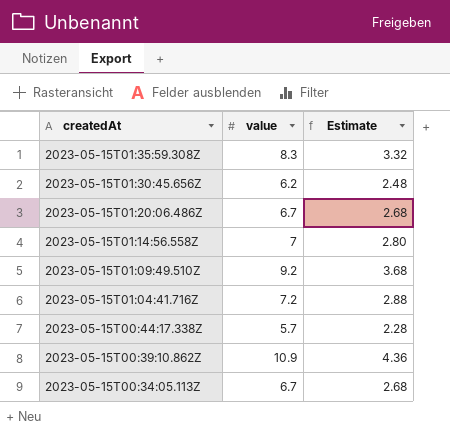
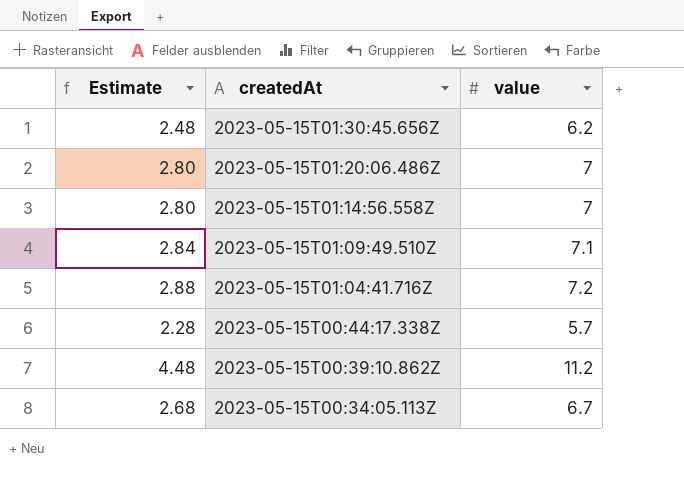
column Estimate | position: 3 -> 1
row 2023-05-15T01:35:59.308Z: 8.3 | 3.32 -> none
2023-05-15T01:20:06.486Z | Estimate: 2.68 -> 2.80
2023-05-15T01:20:06.486Z | value: 6.7 -> 7
2023-05-15T01:09:49.510Z | Estimate: 3.68 -> 2.84
2023-05-15T01:09:49.510Z | value: 9.2 -> 7.1
2023-05-15T00:39:10.862Z | Estimate: 4.36 -> 4.48
2023-05-15T00:39:10.862Z | value: 10.9 -> 11.2

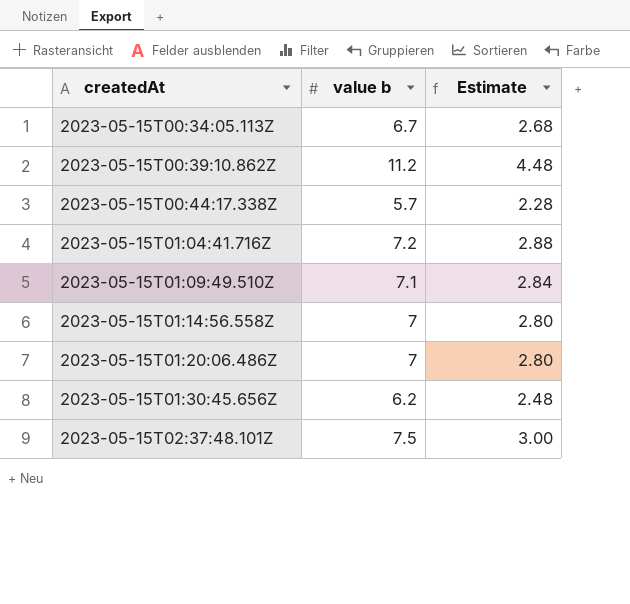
row order: createdAt descending -> createdAt ascending
column name: value -> value b
column Estimate | position: 1 -> 3
row 2023-05-15T02:37:48.101Z: none -> 7.5 | 3.00

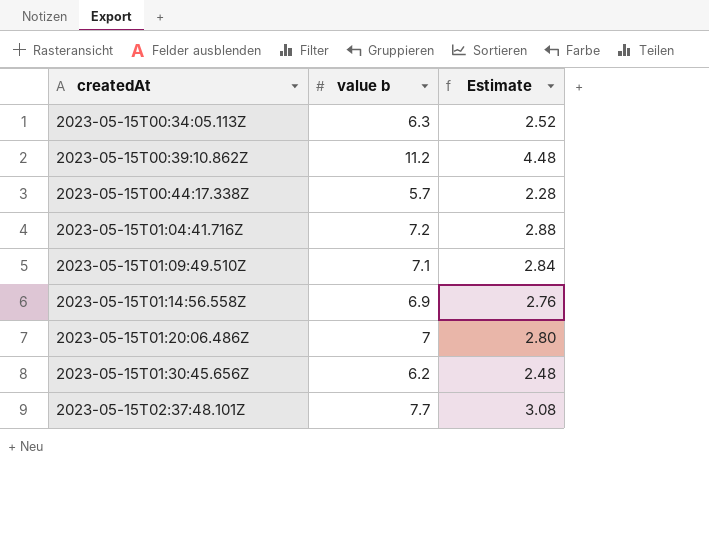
2023-05-15T00:34:05.113Z | value b: 6.7 -> 6.3
2023-05-15T00:34:05.113Z | Estimate: 2.68 -> 2.52
2023-05-15T01:14:56.558Z | value b: 7 -> 6.9
2023-05-15T01:14:56.558Z | Estimate: 2.80 -> 2.76
2023-05-15T02:37:48.101Z | value b: 7.5 -> 7.7
2023-05-15T02:37:48.101Z | Estimate: 3.00 -> 3.08

